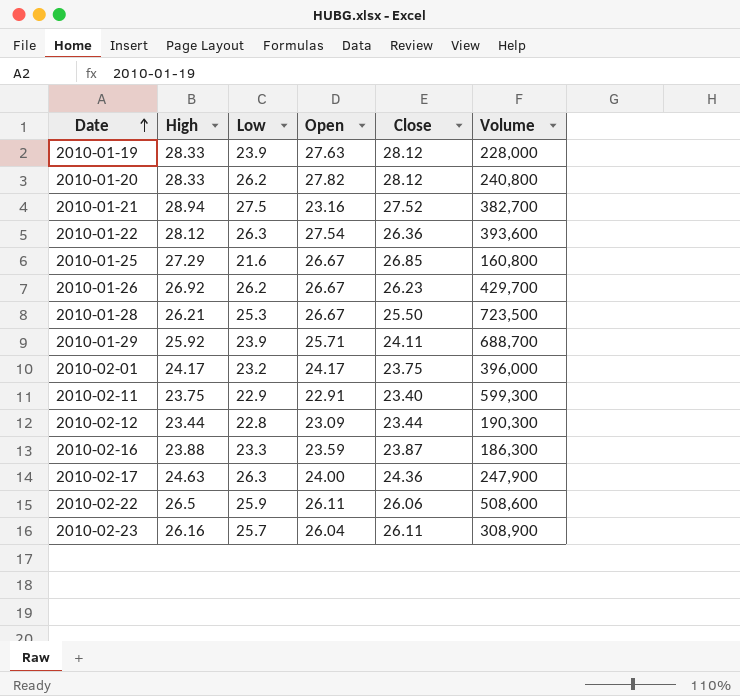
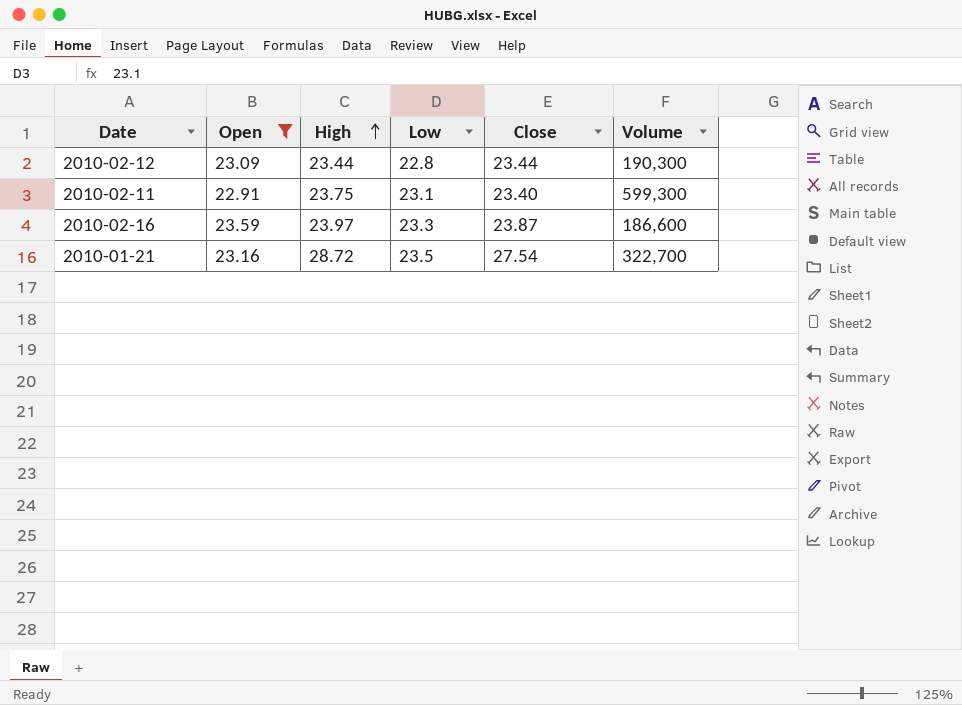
filter: none -> Open <= 23.59
row order: Date ascending -> High ascending
column Open | position: 4 -> 2
2010-02-11 | Low: 22.9 -> 23.1
2010-02-16 | High: 23.88 -> 23.97
2010-02-16 | Volume: 186,300 -> 186,600
2010-01-21 | High: 28.94 -> 28.72
2010-01-21 | Low: 27.5 -> 23.5
2010-01-21 | Close: 27.52 -> 27.54
2010-01-21 | Volume: 382,700 -> 322,700

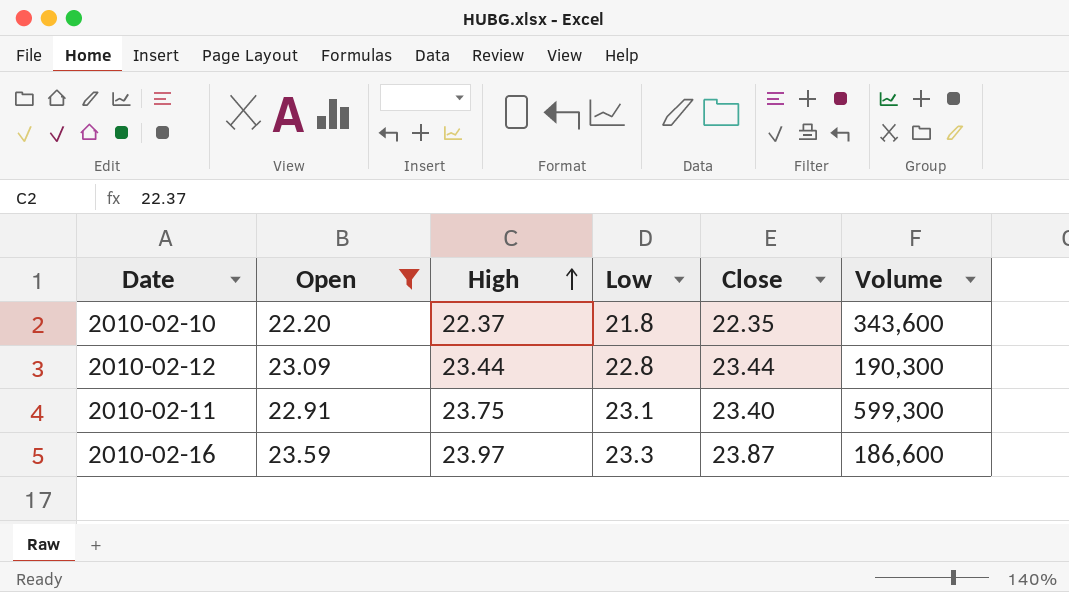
row 2010-01-21: 23.16 | 28.72 | 23.5 | 27.54 | 322,700 -> none
row 2010-02-10: none -> 22.20 | 22.37 | 21.8 | 22.35 | 343,600

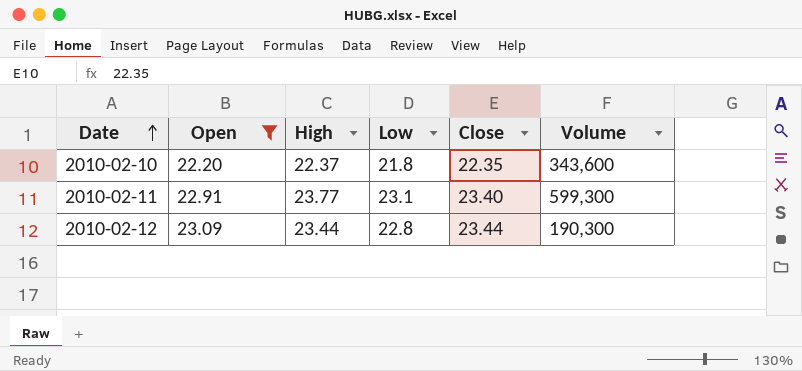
row order: High ascending -> Date ascending
row 2010-02-16: 23.59 | 23.97 | 23.3 | 23.87 | 186,600 -> none
2010-02-11 | High: 23.75 -> 23.77

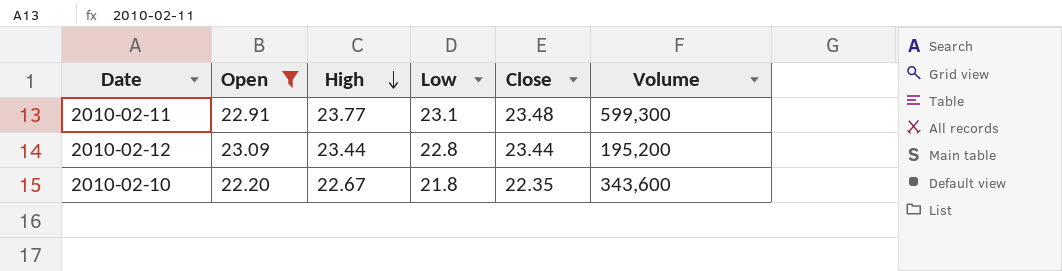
row order: Date ascending -> High descending
2010-02-11 | Close: 23.40 -> 23.48
2010-02-12 | Volume: 190,300 -> 195,200
2010-02-10 | High: 22.37 -> 22.67

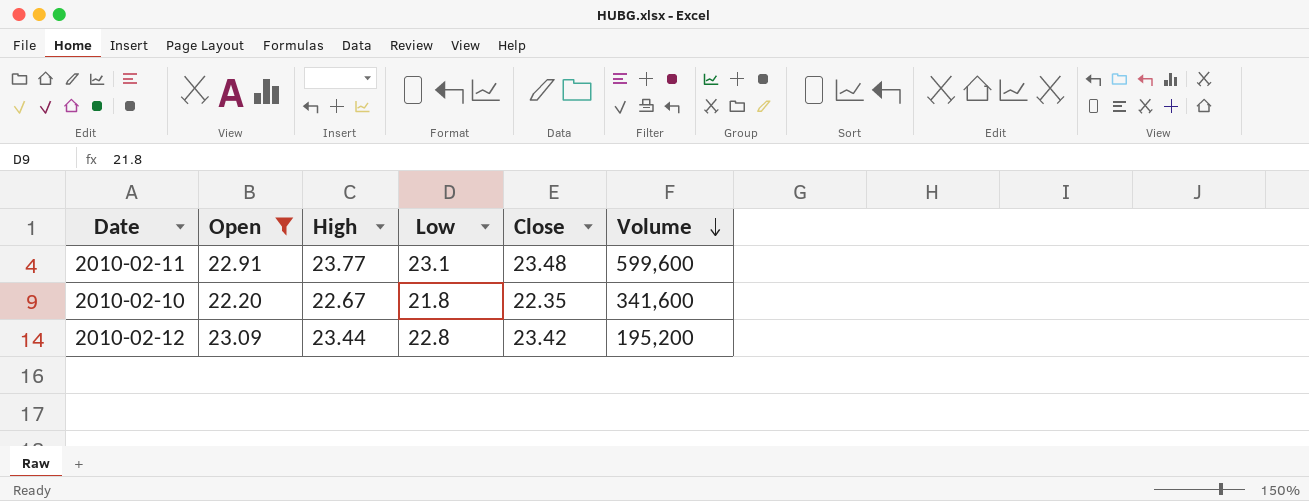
row order: High descending -> Volume descending
2010-02-11 | Volume: 599,300 -> 599,600
2010-02-10 | Volume: 343,600 -> 341,600
2010-02-12 | Close: 23.44 -> 23.42

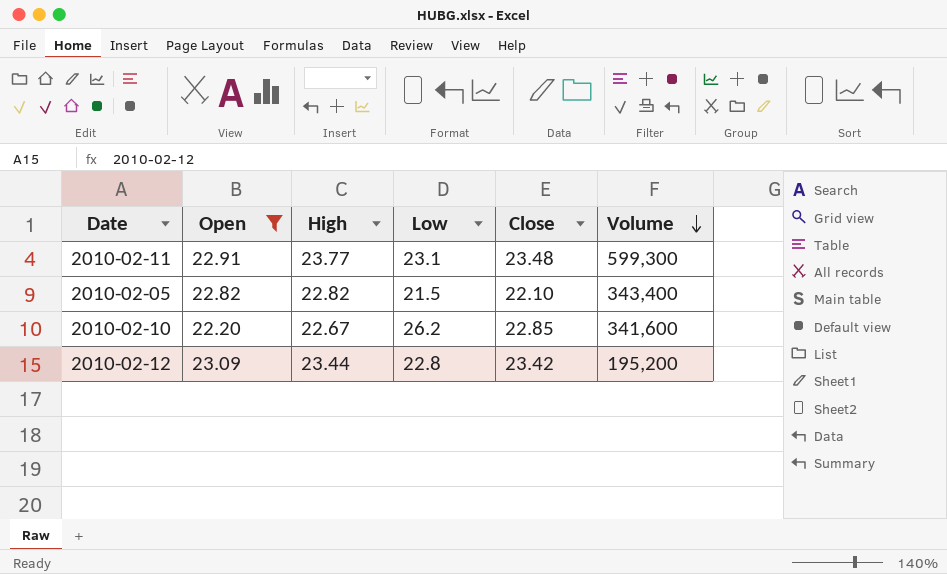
2010-02-11 | Volume: 599,600 -> 599,300
row 2010-02-05: none -> 22.82 | 22.82 | 21.5 | 22.10 | 343,400
2010-02-10 | Low: 21.8 -> 26.2
2010-02-10 | Close: 22.35 -> 22.85

